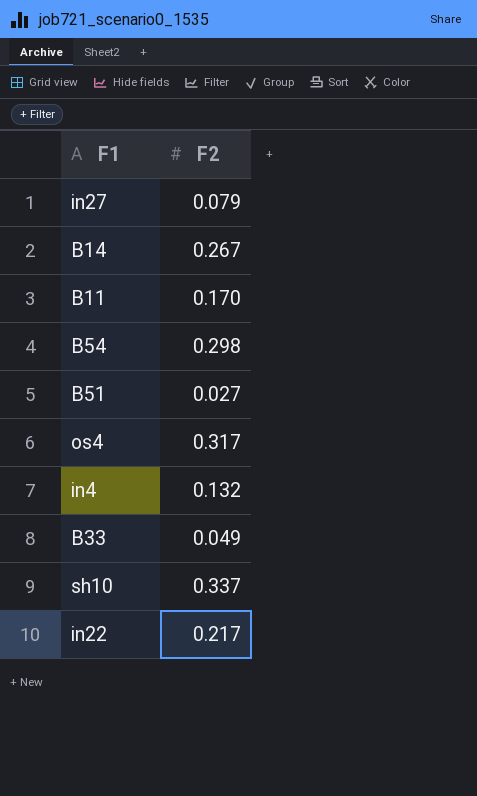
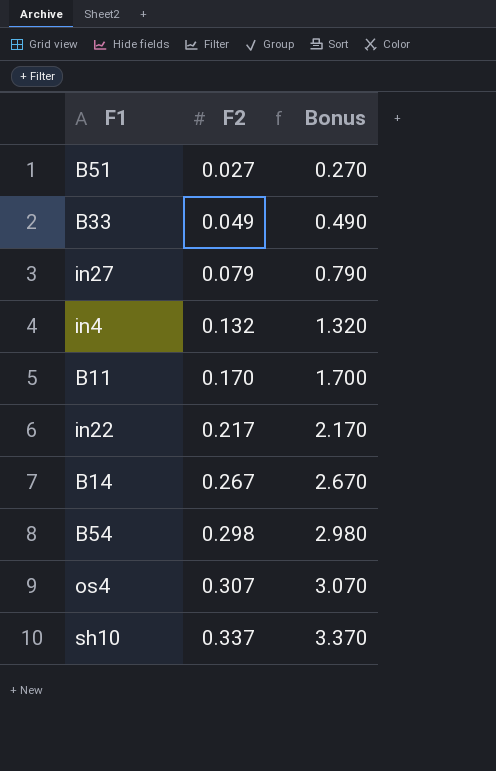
row order: none -> F2 ascending
column Bonus | formula: none -> [F2] * 10
os4 | F2: 0.317 -> 0.307

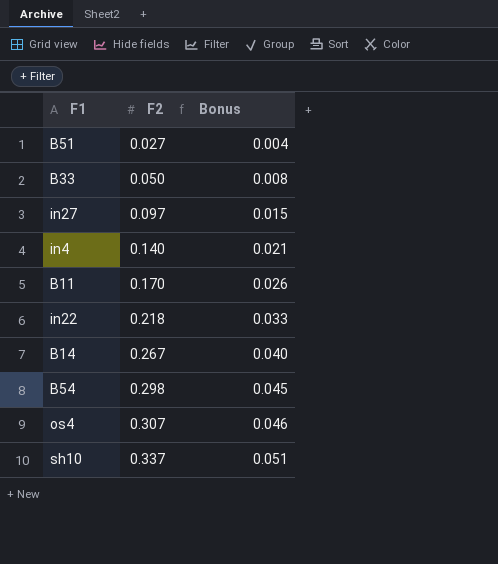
column Bonus | formula: [F2] * 10 -> [F2] * 0.15
B33 | F2: 0.049 -> 0.050
in27 | F2: 0.079 -> 0.097
in4 | F2: 0.132 -> 0.140
in22 | F2: 0.217 -> 0.218

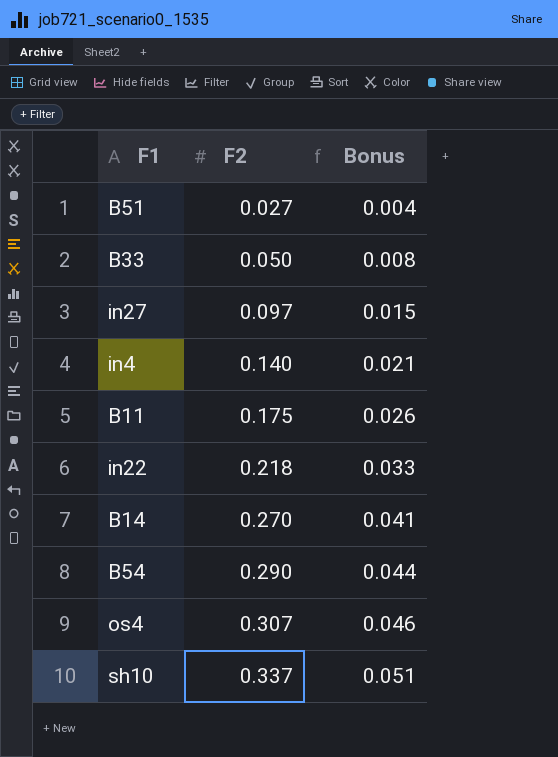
B11 | F2: 0.170 -> 0.175
B14 | F2: 0.267 -> 0.270
B14 | Bonus: 0.040 -> 0.041
B54 | F2: 0.298 -> 0.290
B54 | Bonus: 0.045 -> 0.044

